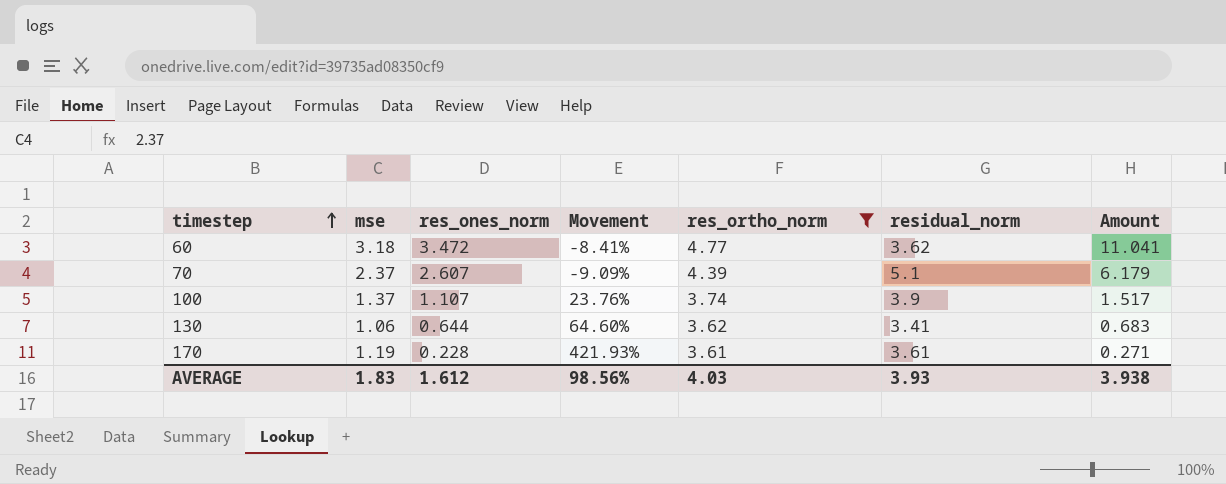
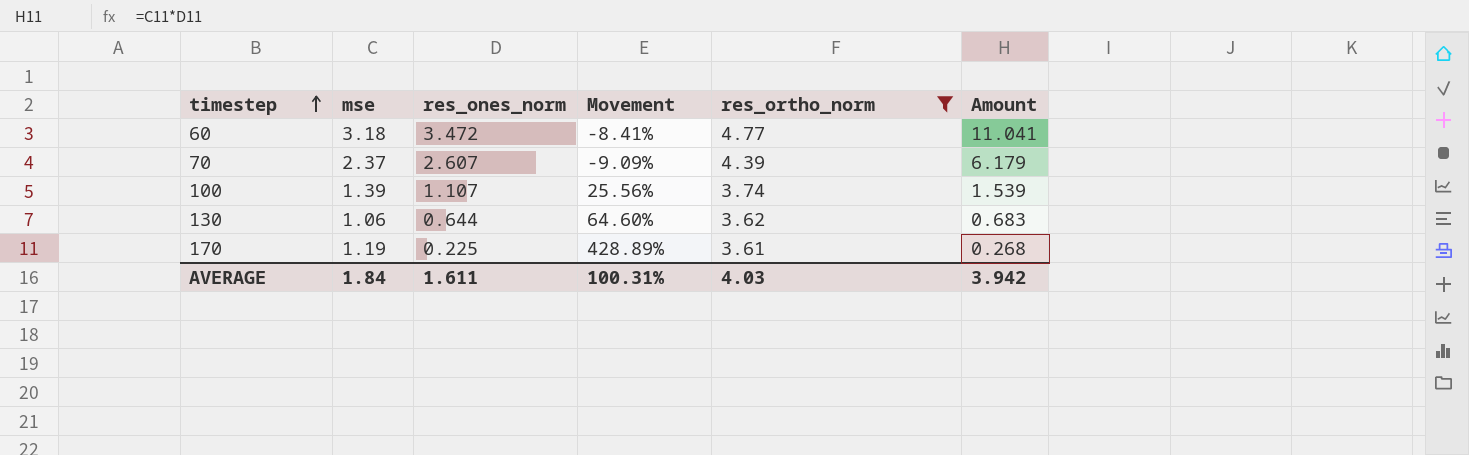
column residual_norm | position: 6 -> none
100 | mse: 1.37 -> 1.39
100 | Movement: 23.76% -> 25.56%
100 | Amount: 1.517 -> 1.539
170 | res_ones_norm: 0.228 -> 0.225
170 | Movement: 421.93% -> 428.89%
170 | Amount: 0.271 -> 0.268
AVERAGE | mse: 1.83 -> 1.84
AVERAGE | res_ones_norm: 1.612 -> 1.611
AVERAGE | Movement: 98.56% -> 100.31%
AVERAGE | Amount: 3.938 -> 3.942

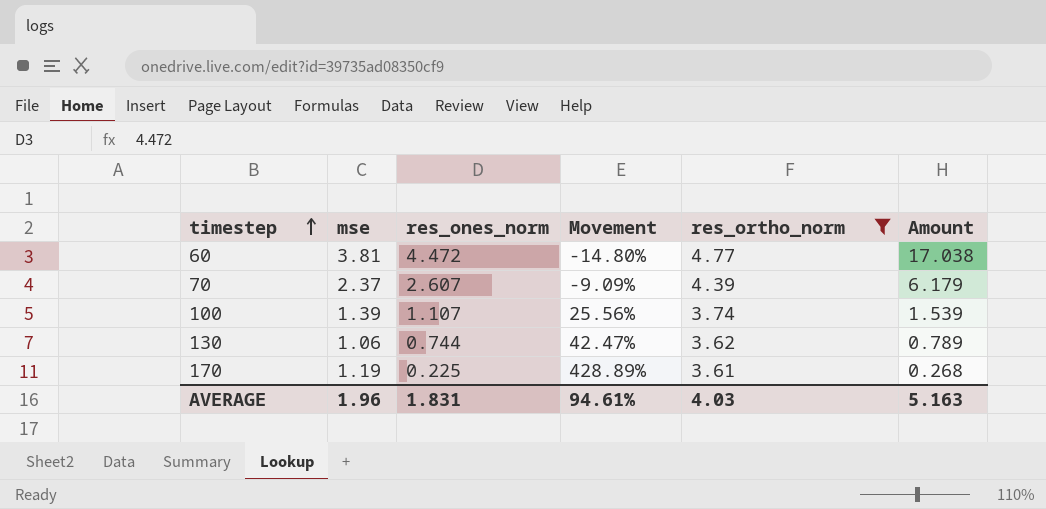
60 | mse: 3.18 -> 3.81
60 | res_ones_norm: 3.472 -> 4.472
60 | Movement: -8.41% -> -14.80%
60 | Amount: 11.041 -> 17.038
130 | res_ones_norm: 0.644 -> 0.744
130 | Movement: 64.60% -> 42.47%
130 | Amount: 0.683 -> 0.789
AVERAGE | mse: 1.84 -> 1.96
AVERAGE | res_ones_norm: 1.611 -> 1.831
AVERAGE | Movement: 100.31% -> 94.61%
AVERAGE | Amount: 3.942 -> 5.163

